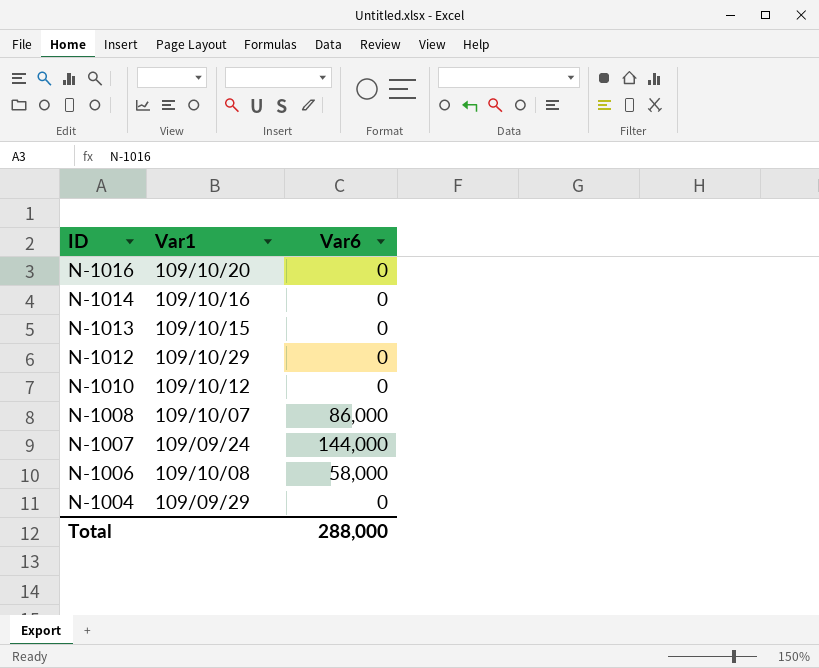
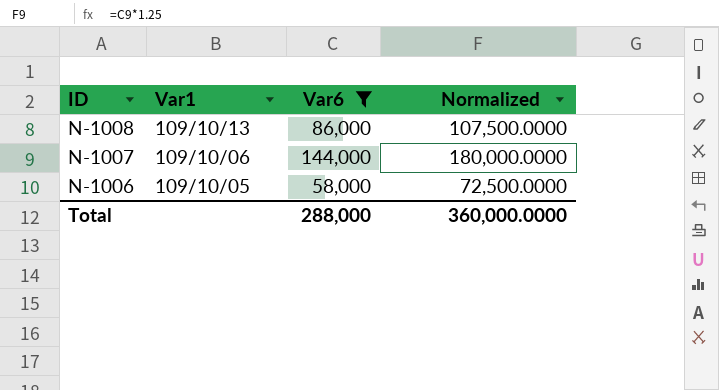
filter: none -> Var6 != 0
column Normalized | formula: none -> [Var6] * 1.25
N-1008 | Var1: 109/10/07 -> 109/10/13
N-1007 | Var1: 109/09/24 -> 109/10/06
N-1006 | Var1: 109/10/08 -> 109/10/05

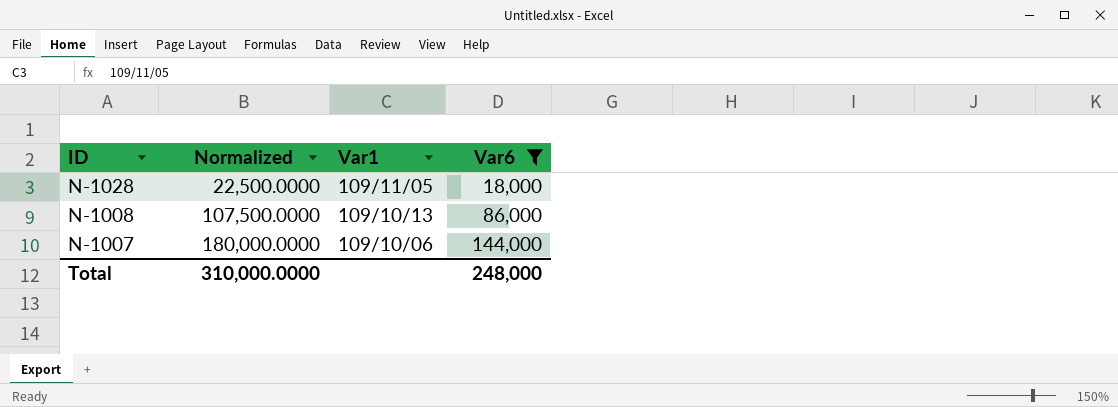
column Normalized | position: 4 -> 2
row N-1006: 109/10/05 | 58,000 | 72,500.0000 -> none
row N-1028: none -> 22,500.0000 | 109/11/05 | 18,000
Total | Normalized: 360,000.0000 -> 310,000.0000
Total | Var6: 288,000 -> 248,000

